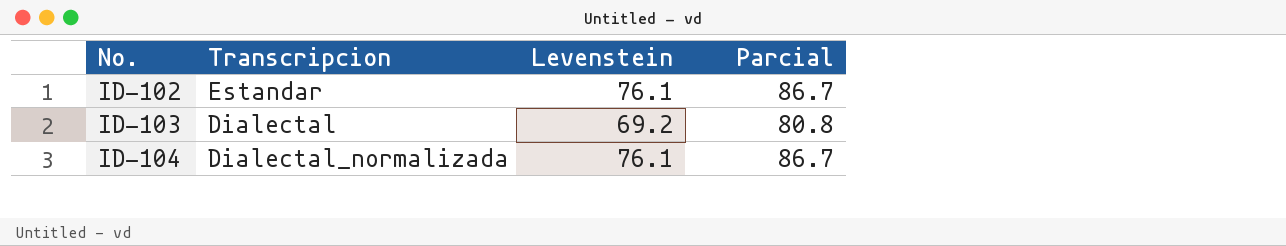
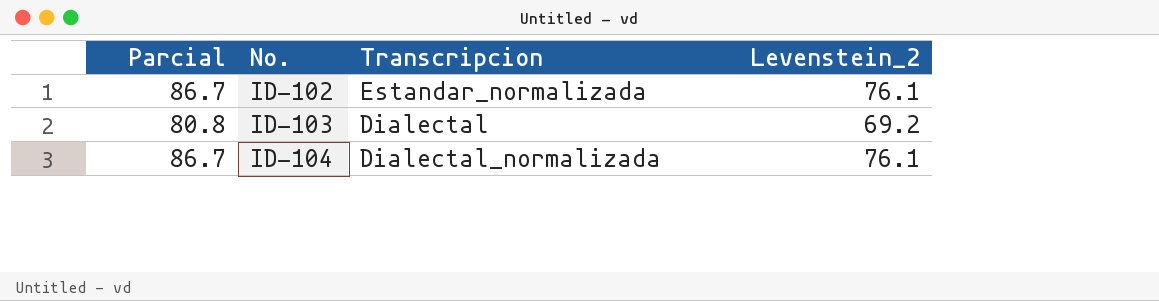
column Parcial | position: 4 -> 1
column name: Levenstein -> Levenstein_2
ID-102 | Transcripcion: Estandar -> Estandar_normalizada

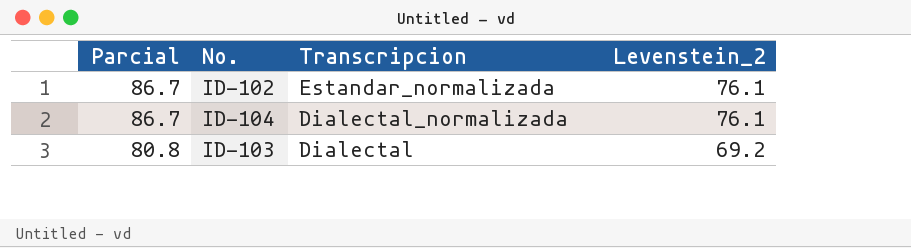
row order: No. ascending -> Parcial descending

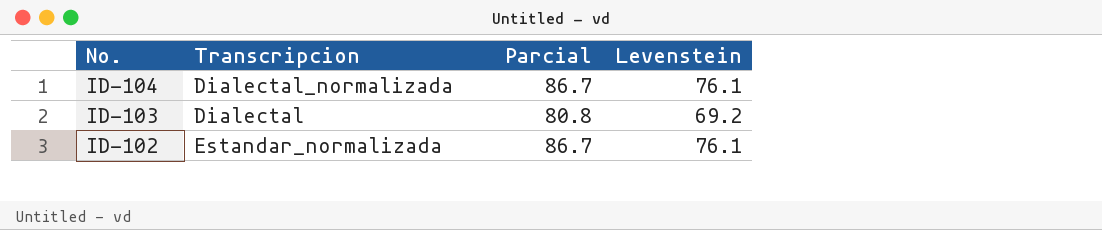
row order: Parcial descending -> No. descending
column Parcial | position: 1 -> 3
column name: Levenstein_2 -> Levenstein

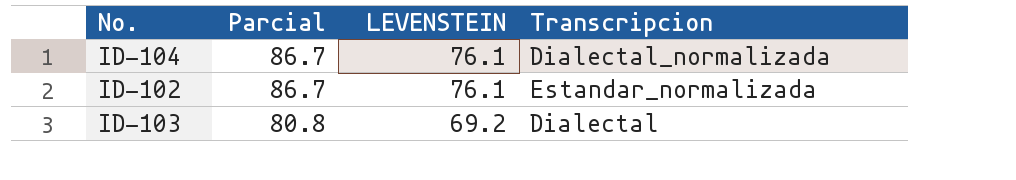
row order: No. descending -> Parcial descending
column name: Levenstein -> LEVENSTEIN
column Transcripcion | position: 2 -> 4

